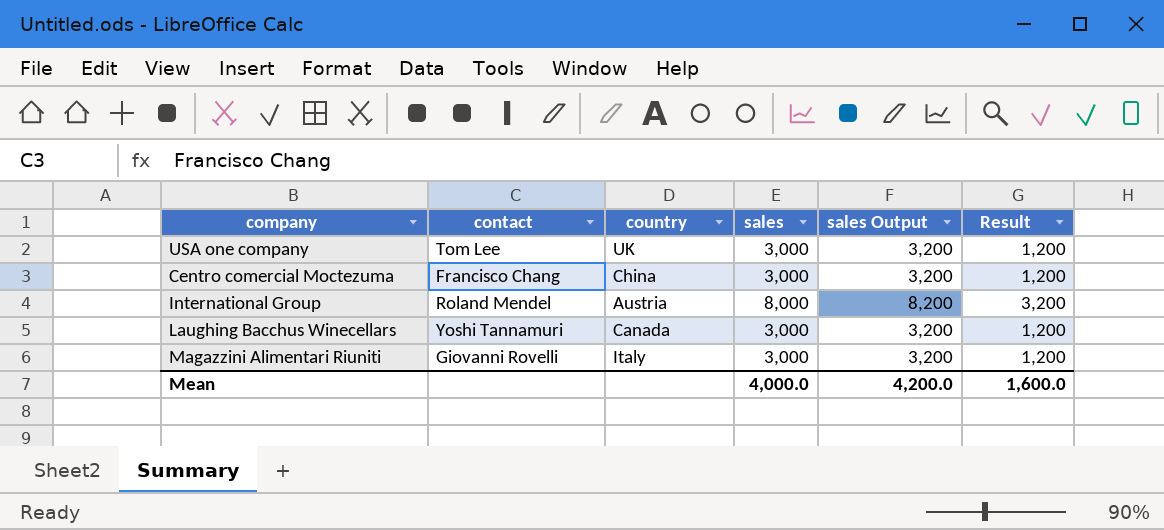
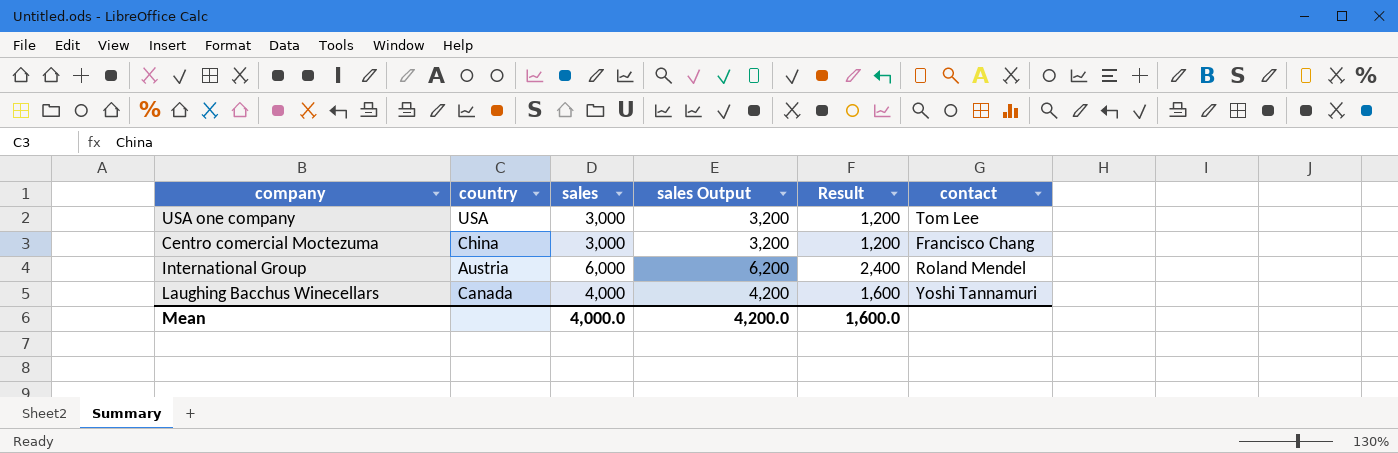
column contact | position: 2 -> 6
row Magazzini Alimentari Riuniti: Giovanni Rovelli | Italy | 3,000 | 3,200 | 1,200 -> none
USA one company | country: UK -> USA
International Group | sales: 8,000 -> 6,000
International Group | sales Output: 8,200 -> 6,200
International Group | Result: 3,200 -> 2,400
Laughing Bacchus Winecellars | sales: 3,000 -> 4,000
Laughing Bacchus Winecellars | sales Output: 3,200 -> 4,200
Laughing Bacchus Winecellars | Result: 1,200 -> 1,600

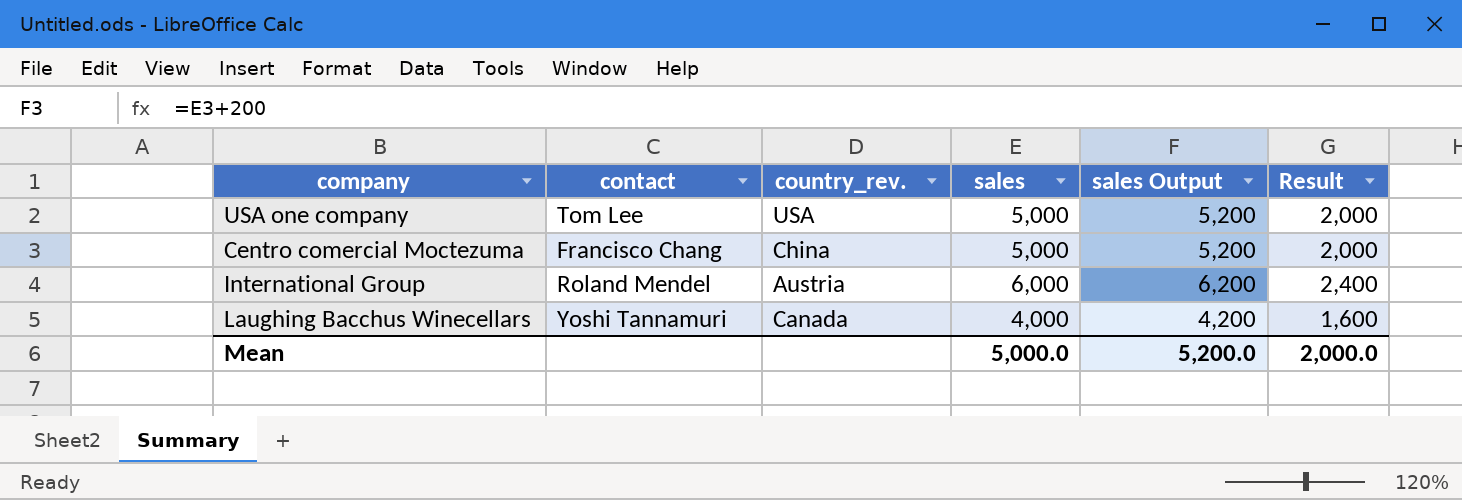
column contact | position: 6 -> 2
column name: country -> country_rev.
USA one company | sales: 3,000 -> 5,000
USA one company | sales Output: 3,200 -> 5,200
USA one company | Result: 1,200 -> 2,000
Centro comercial Moctezuma | sales: 3,000 -> 5,000
Centro comercial Moctezuma | sales Output: 3,200 -> 5,200
Centro comercial Moctezuma | Result: 1,200 -> 2,000
Mean | sales: 4,000.0 -> 5,000.0
Mean | sales Output: 4,200.0 -> 5,200.0
Mean | Result: 1,600.0 -> 2,000.0

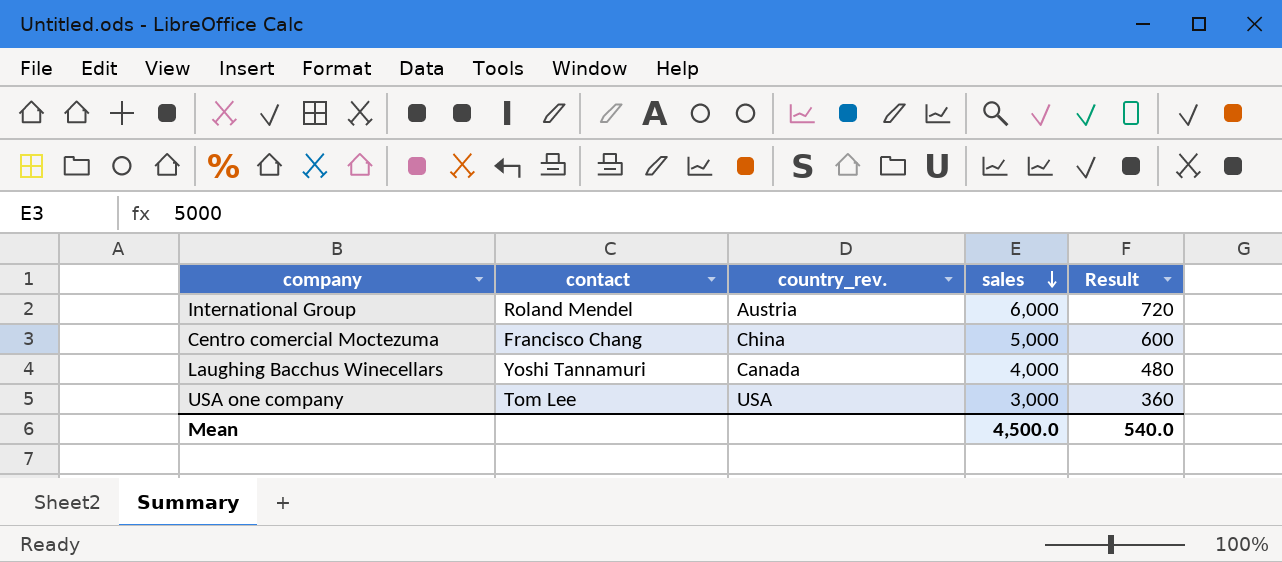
row order: none -> sales descending
column sales Output | formula: [sales] + 200 -> none
column Result | formula: [sales] * 0.4 -> [sales] * 0.12
USA one company | sales: 5,000 -> 3,000
Mean | sales: 5,000.0 -> 4,500.0
Mean | Result: 2,000.0 -> 540.0

